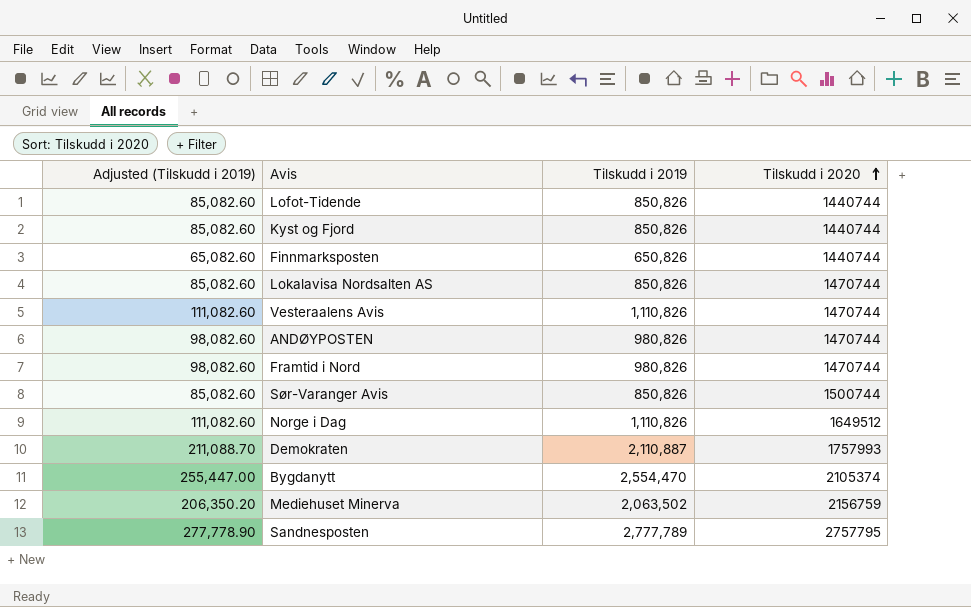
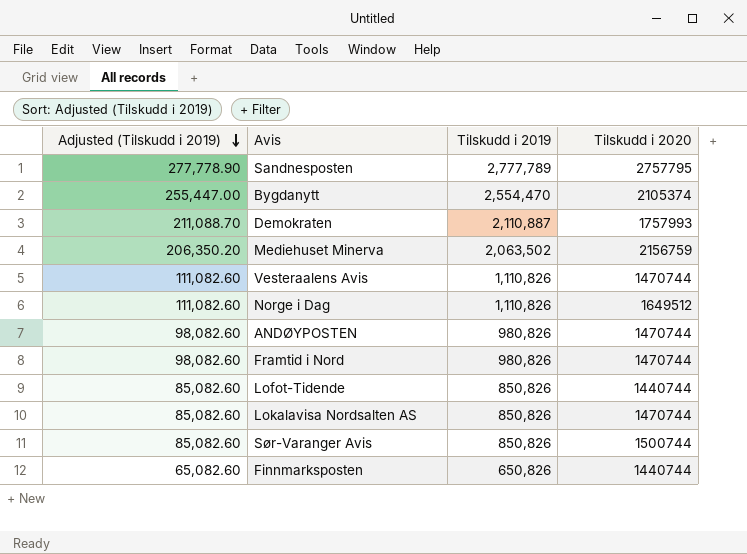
row order: Tilskudd i 2020 ascending -> Adjusted (Tilskudd i 2019) descending
row Kyst og Fjord: 85,082.60 | 850,826 | 1440744 -> none

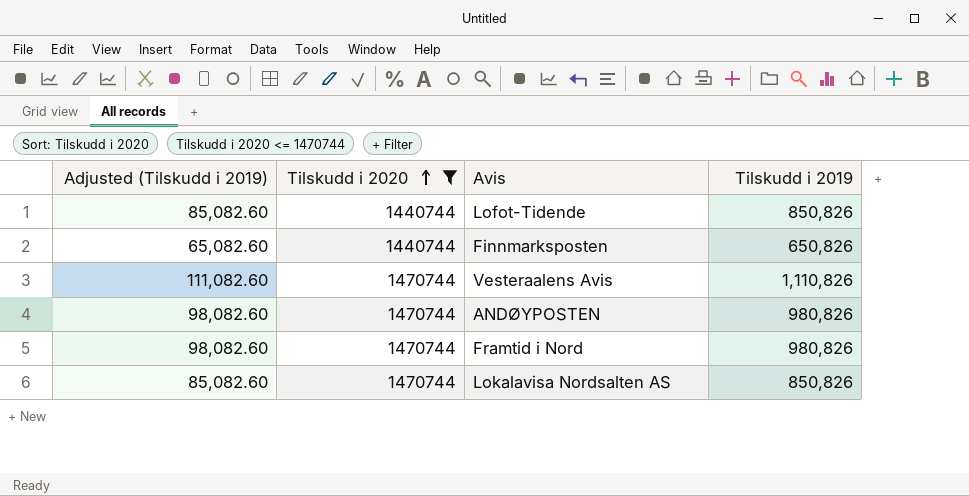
filter: none -> Tilskudd i 2020 <= 1470744
row order: Adjusted (Tilskudd i 2019) descending -> Tilskudd i 2020 ascending
column Tilskudd i 2020 | position: 4 -> 2

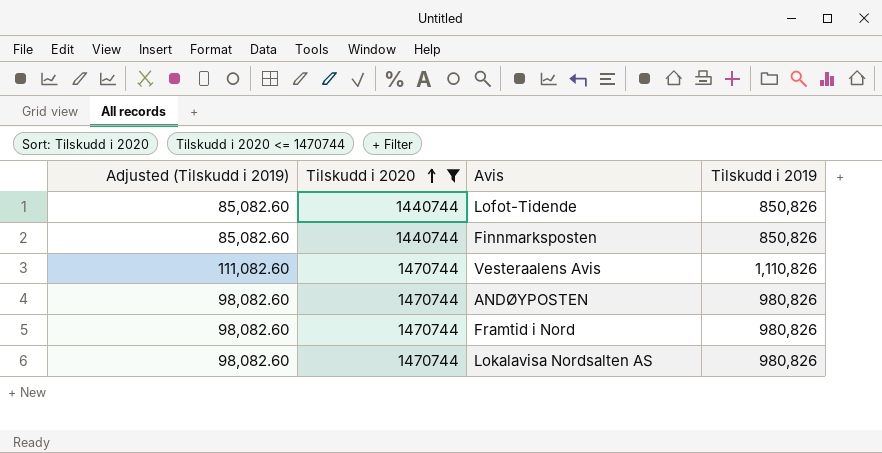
Finnmarksposten | Adjusted (Tilskudd i 2019): 65,082.60 -> 85,082.60
Finnmarksposten | Tilskudd i 2019: 650,826 -> 850,826
Lokalavisa Nordsalten AS | Adjusted (Tilskudd i 2019): 85,082.60 -> 98,082.60
Lokalavisa Nordsalten AS | Tilskudd i 2019: 850,826 -> 980,826

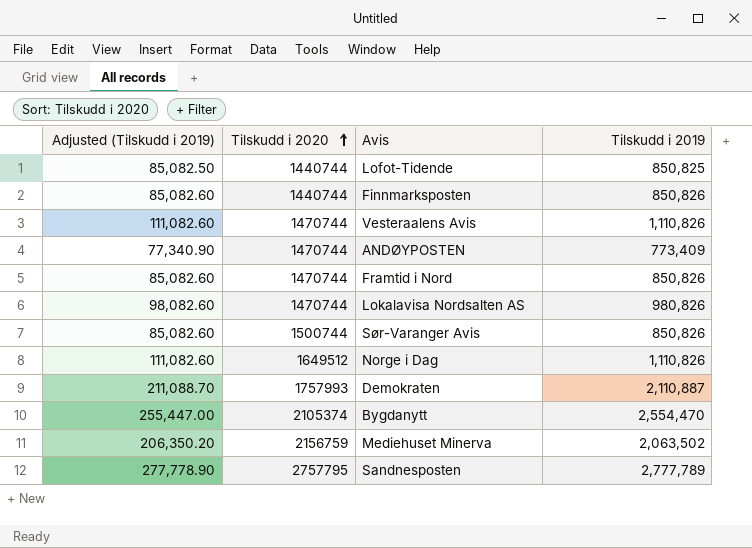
filter: Tilskudd i 2020 <= 1470744 -> none
Lofot-Tidende | Adjusted (Tilskudd i 2019): 85,082.60 -> 85,082.50
Lofot-Tidende | Tilskudd i 2019: 850,826 -> 850,825
ANDØYPOSTEN | Adjusted (Tilskudd i 2019): 98,082.60 -> 77,340.90
ANDØYPOSTEN | Tilskudd i 2019: 980,826 -> 773,409
Framtid i Nord | Adjusted (Tilskudd i 2019): 98,082.60 -> 85,082.60
Framtid i Nord | Tilskudd i 2019: 980,826 -> 850,826

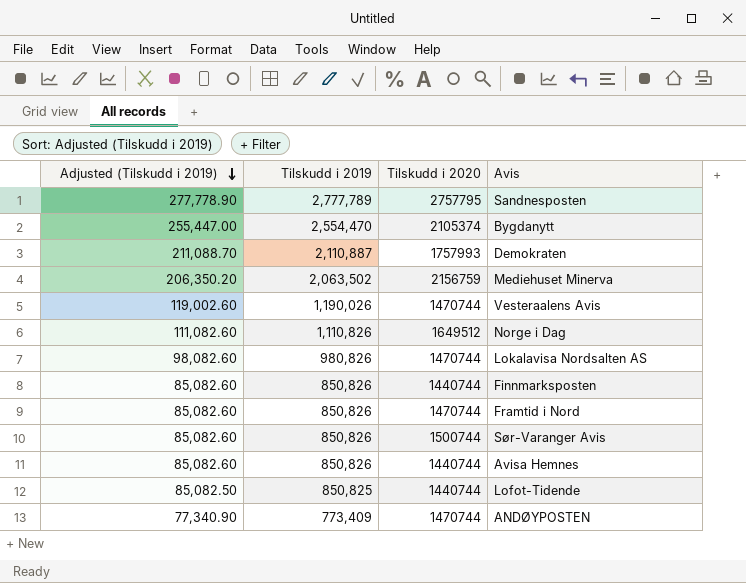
row order: Tilskudd i 2020 ascending -> Adjusted (Tilskudd i 2019) descending
column Tilskudd i 2019 | position: 4 -> 2
Vesteraalens Avis | Adjusted (Tilskudd i 2019): 111,082.60 -> 119,002.60
Vesteraalens Avis | Tilskudd i 2019: 1,110,826 -> 1,190,026
row Avisa Hemnes: none -> 85,082.60 | 850,826 | 1440744

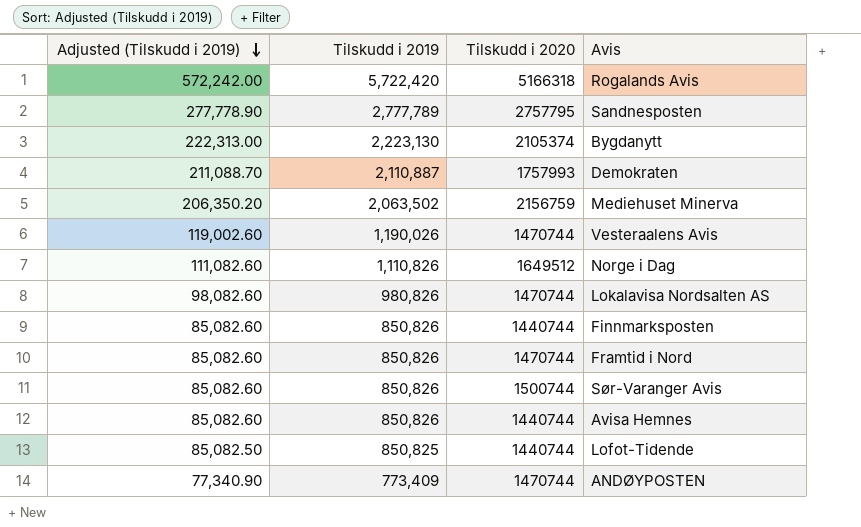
row Rogalands Avis: none -> 572,242.00 | 5,722,420 | 5166318
Bygdanytt | Adjusted (Tilskudd i 2019): 255,447.00 -> 222,313.00
Bygdanytt | Tilskudd i 2019: 2,554,470 -> 2,223,130

